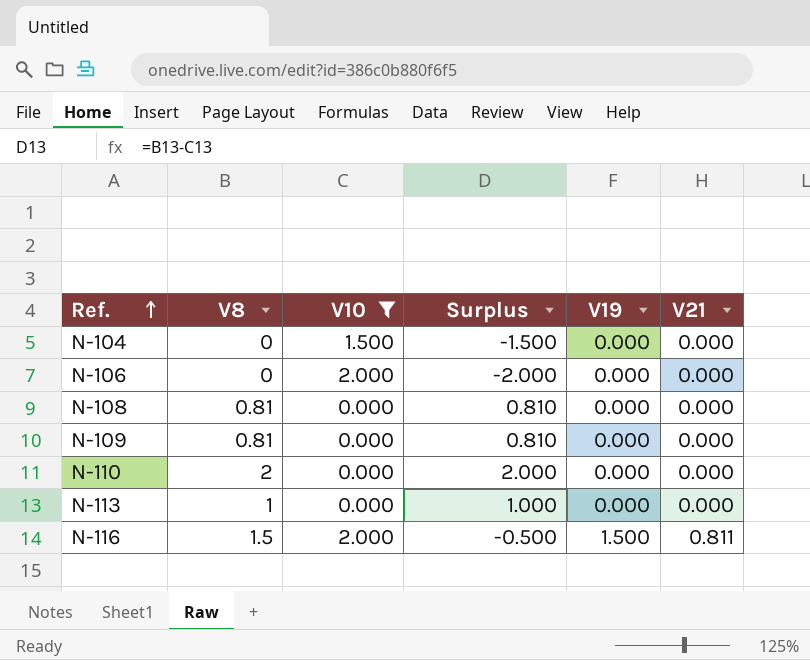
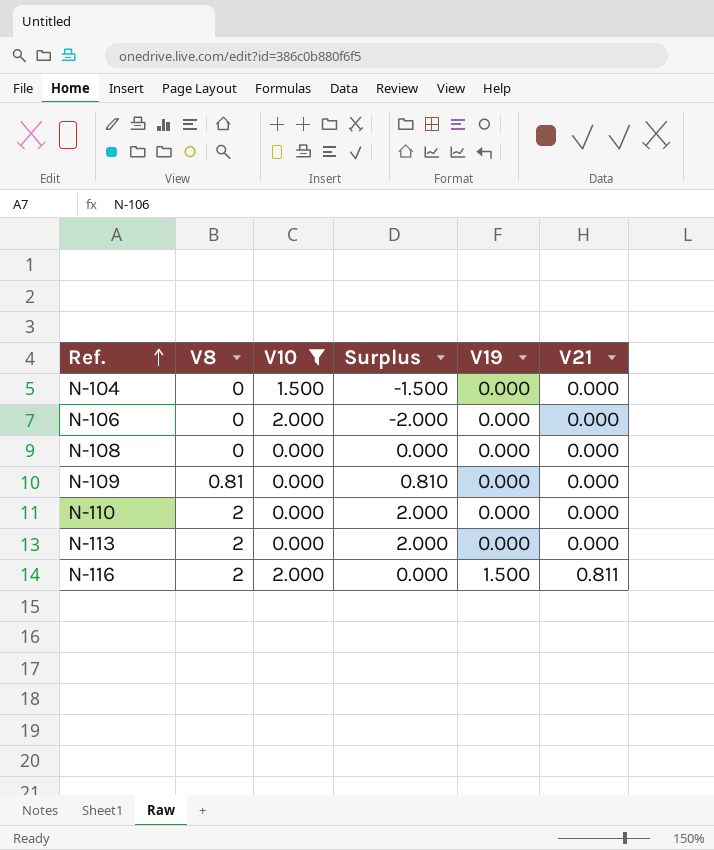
N-108 | V8: 0.81 -> 0
N-108 | Surplus: 0.810 -> 0.000
N-113 | V8: 1 -> 2
N-113 | Surplus: 1.000 -> 2.000
N-116 | V8: 1.5 -> 2
N-116 | Surplus: -0.500 -> 0.000

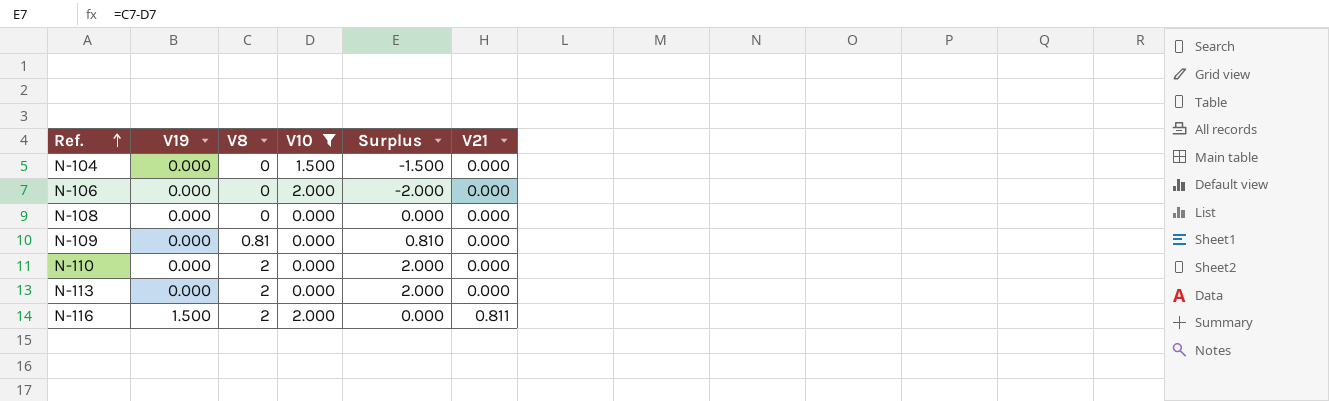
column V19 | position: 5 -> 2

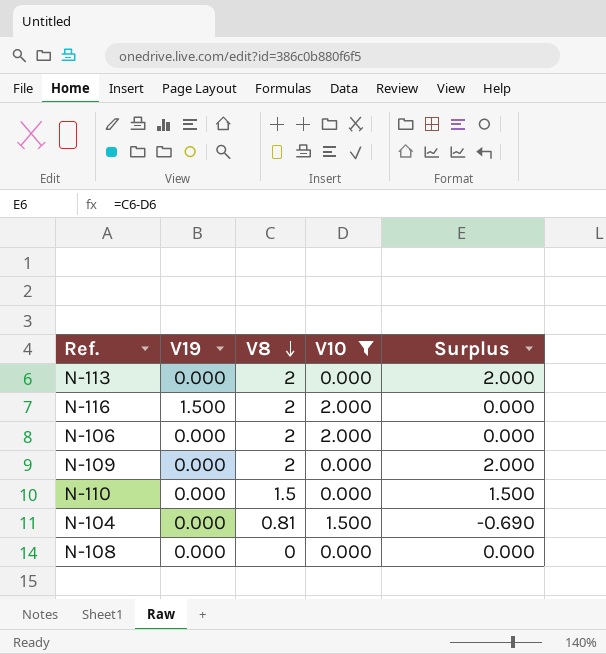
row order: Ref. ascending -> V8 descending
column V21 | position: 6 -> none
N-106 | V8: 0 -> 2
N-106 | Surplus: -2.000 -> 0.000
N-109 | V8: 0.81 -> 2
N-109 | Surplus: 0.810 -> 2.000
N-110 | V8: 2 -> 1.5
N-110 | Surplus: 2.000 -> 1.500
N-104 | V8: 0 -> 0.81
N-104 | Surplus: -1.500 -> -0.690

